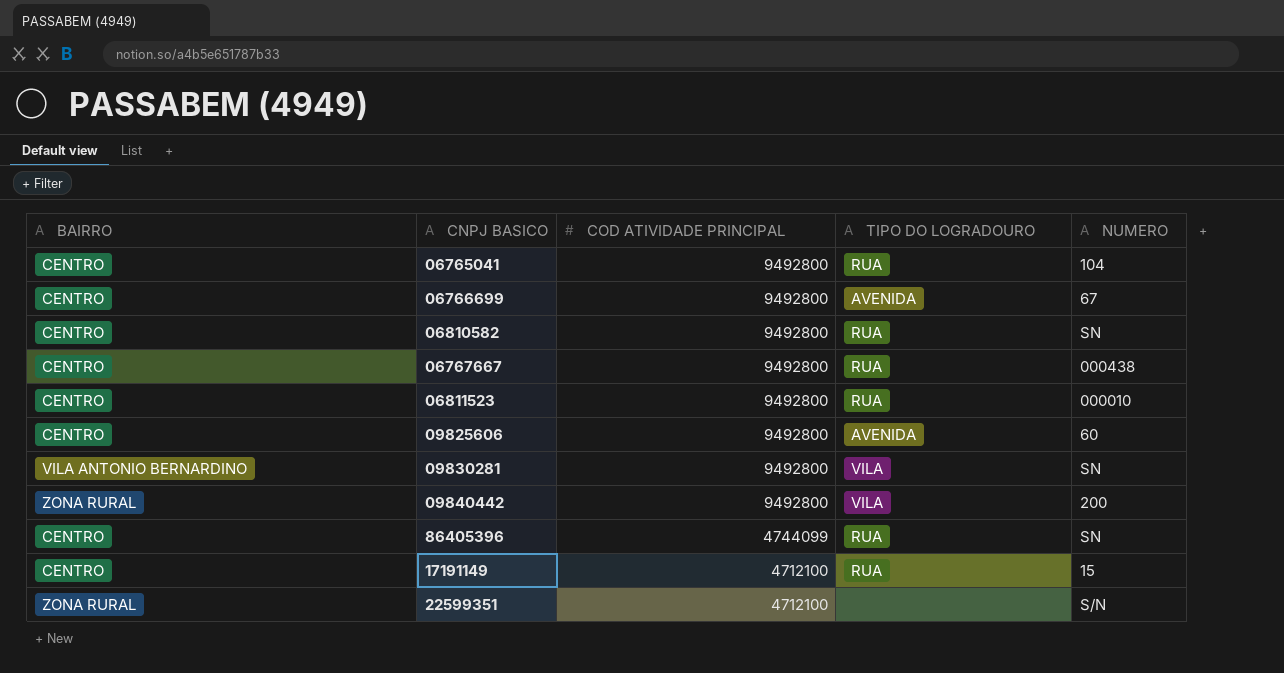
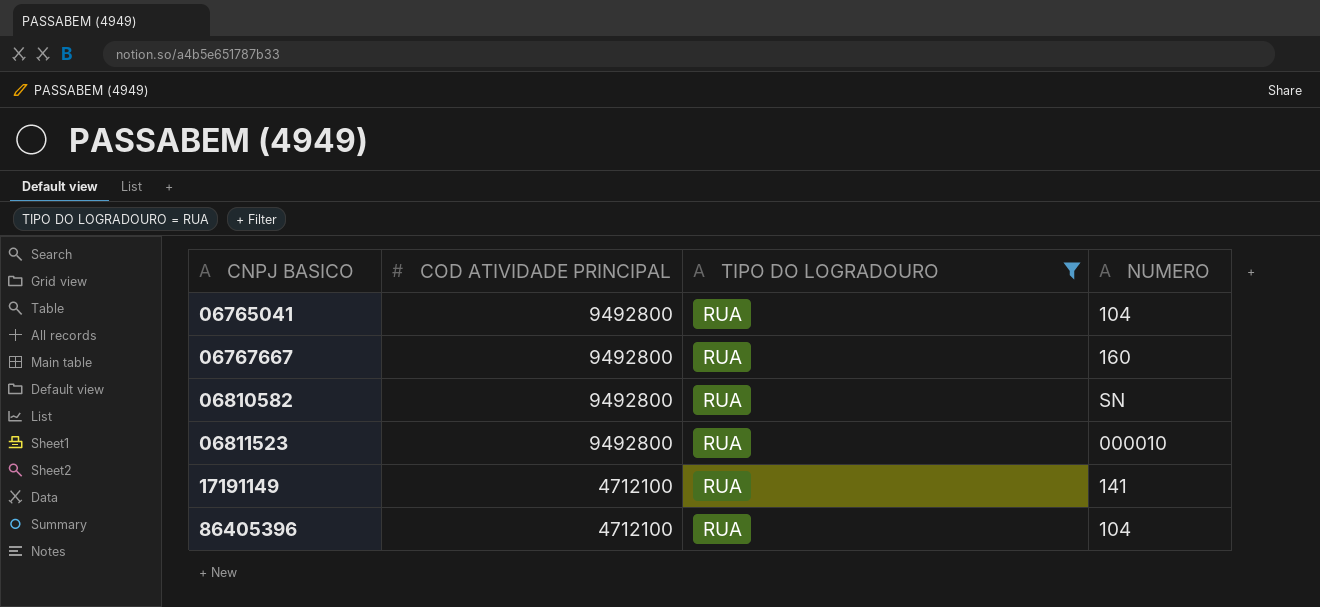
filter: none -> TIPO DO LOGRADOURO = RUA
row order: COD ATIVIDADE PRINCIPAL descending -> CNPJ BASICO ascending
column BAIRRO | position: 1 -> none
06767667 | NUMERO: 000438 -> 160
17191149 | NUMERO: 15 -> 141
86405396 | COD ATIVIDADE PRINCIPAL: 4744099 -> 4712100
86405396 | NUMERO: SN -> 104

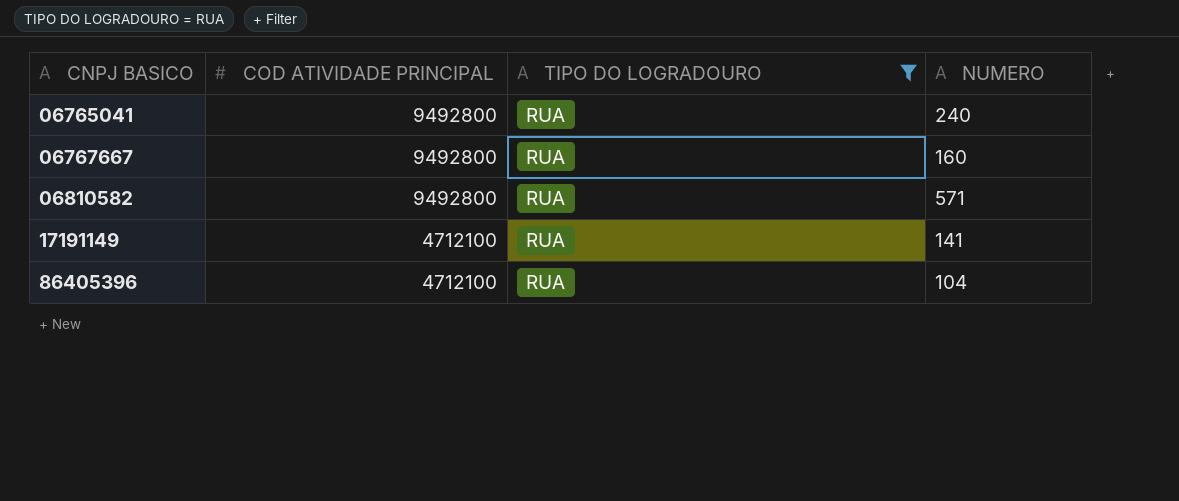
row 06811523: 9492800 | RUA | 000010 -> none
06765041 | NUMERO: 104 -> 240
06810582 | NUMERO: SN -> 571

